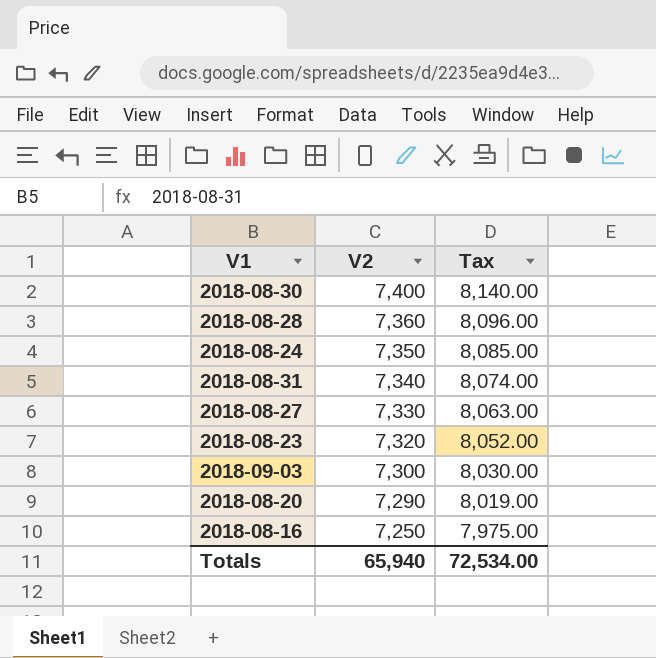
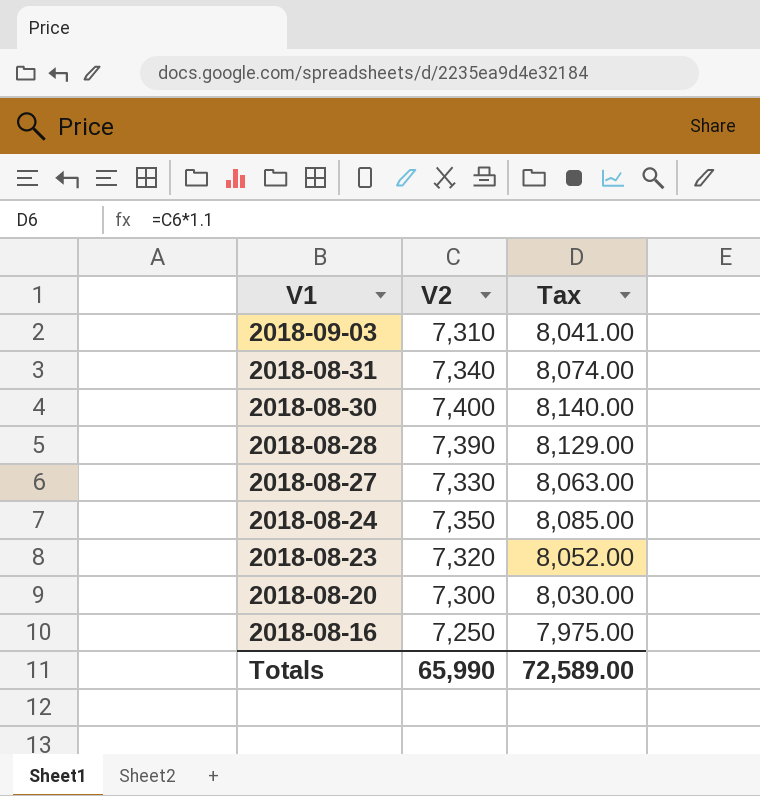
row order: V2 descending -> V1 descending
2018-09-03 | V2: 7,300 -> 7,310
2018-09-03 | Tax: 8,030.00 -> 8,041.00
2018-08-28 | V2: 7,360 -> 7,390
2018-08-28 | Tax: 8,096.00 -> 8,129.00
2018-08-20 | V2: 7,290 -> 7,300
2018-08-20 | Tax: 8,019.00 -> 8,030.00
Totals | V2: 65,940 -> 65,990
Totals | Tax: 72,534.00 -> 72,589.00

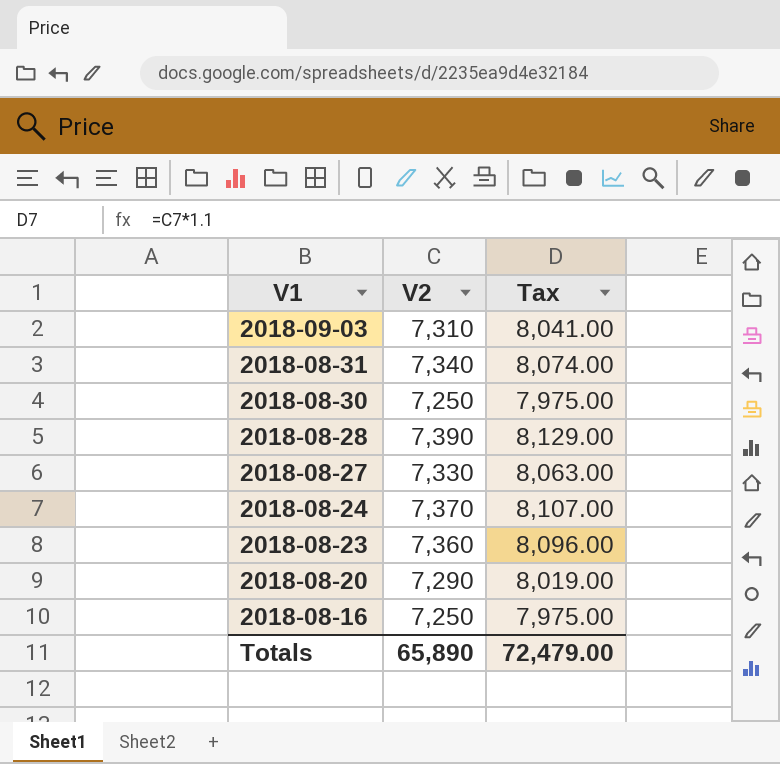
2018-08-30 | V2: 7,400 -> 7,250
2018-08-30 | Tax: 8,140.00 -> 7,975.00
2018-08-24 | V2: 7,350 -> 7,370
2018-08-24 | Tax: 8,085.00 -> 8,107.00
2018-08-23 | V2: 7,320 -> 7,360
2018-08-23 | Tax: 8,052.00 -> 8,096.00
2018-08-20 | V2: 7,300 -> 7,290
2018-08-20 | Tax: 8,030.00 -> 8,019.00
Totals | V2: 65,990 -> 65,890
Totals | Tax: 72,589.00 -> 72,479.00

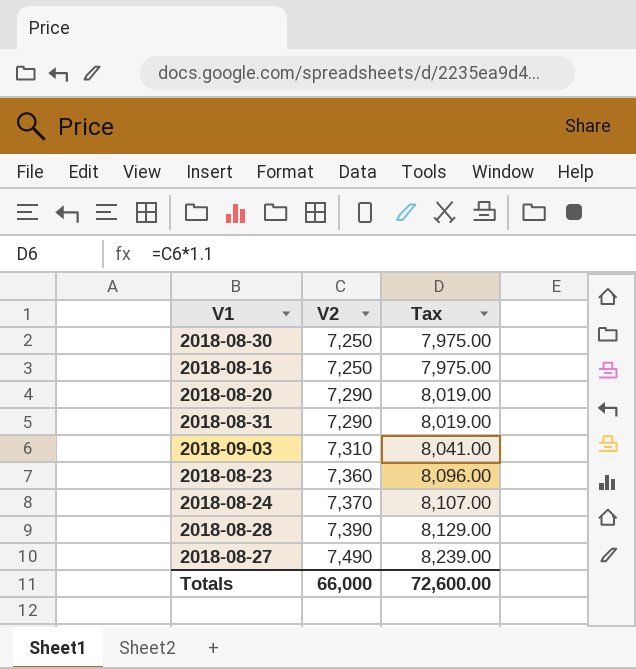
row order: V1 descending -> V2 ascending
2018-08-31 | V2: 7,340 -> 7,290
2018-08-31 | Tax: 8,074.00 -> 8,019.00
2018-08-27 | V2: 7,330 -> 7,490
2018-08-27 | Tax: 8,063.00 -> 8,239.00
Totals | V2: 65,890 -> 66,000
Totals | Tax: 72,479.00 -> 72,600.00

